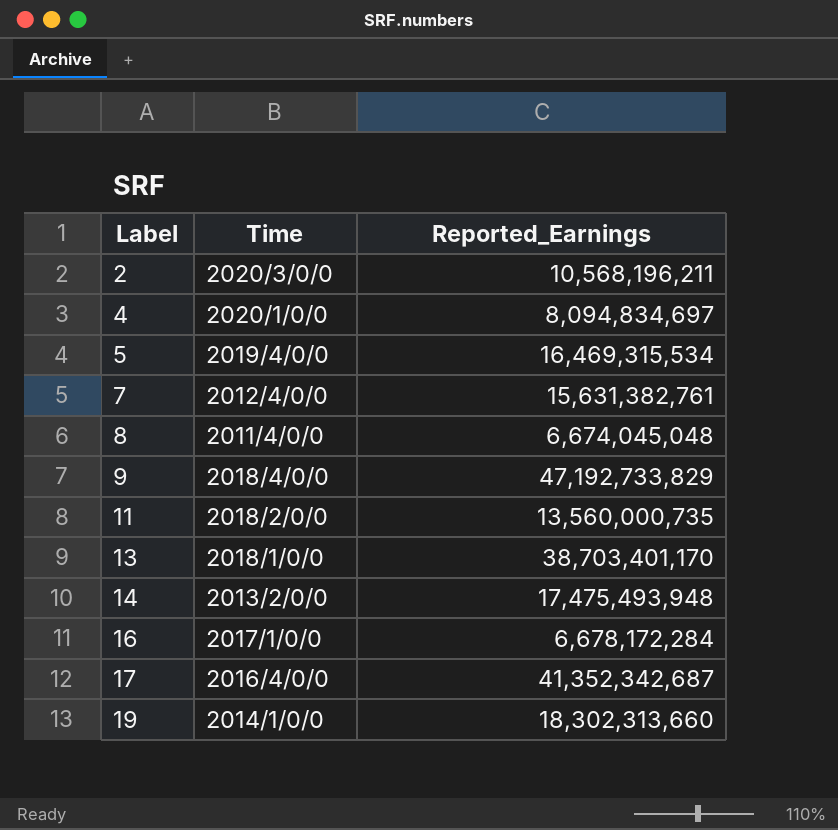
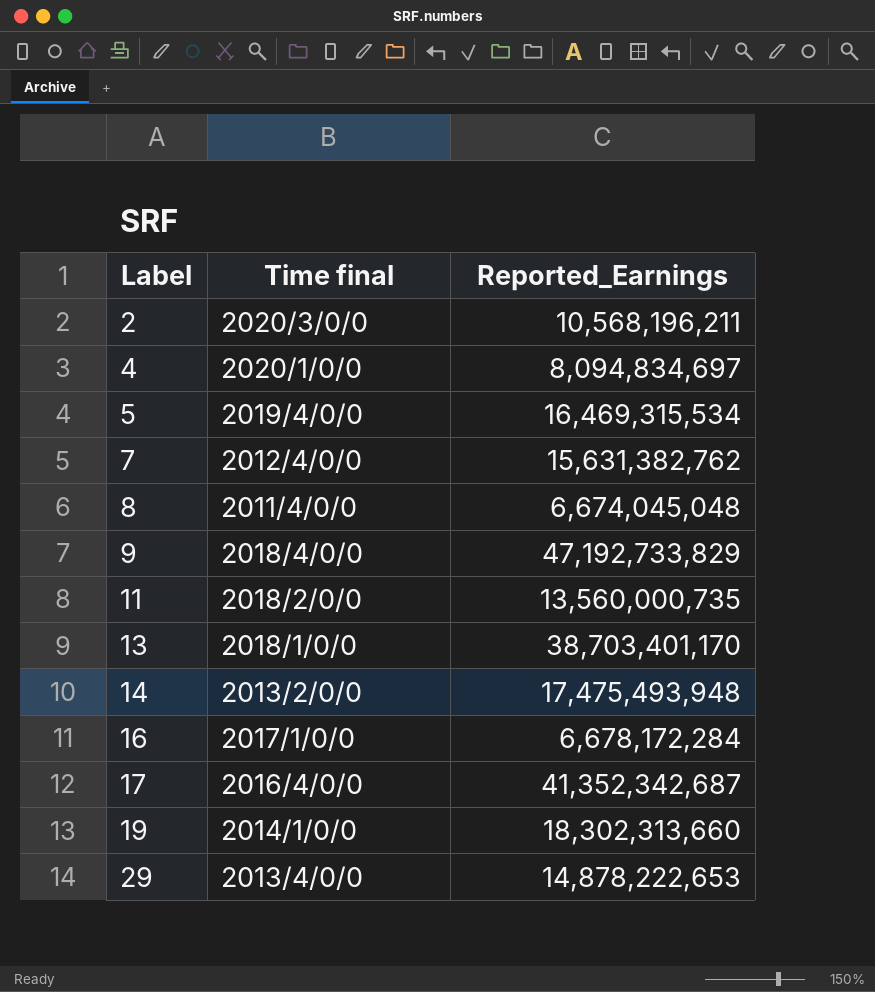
column name: Time -> Time final
7 | Reported_Earnings: 15,631,382,761 -> 15,631,382,762
row 29: none -> 2013/4/0/0 | 14,878,222,653

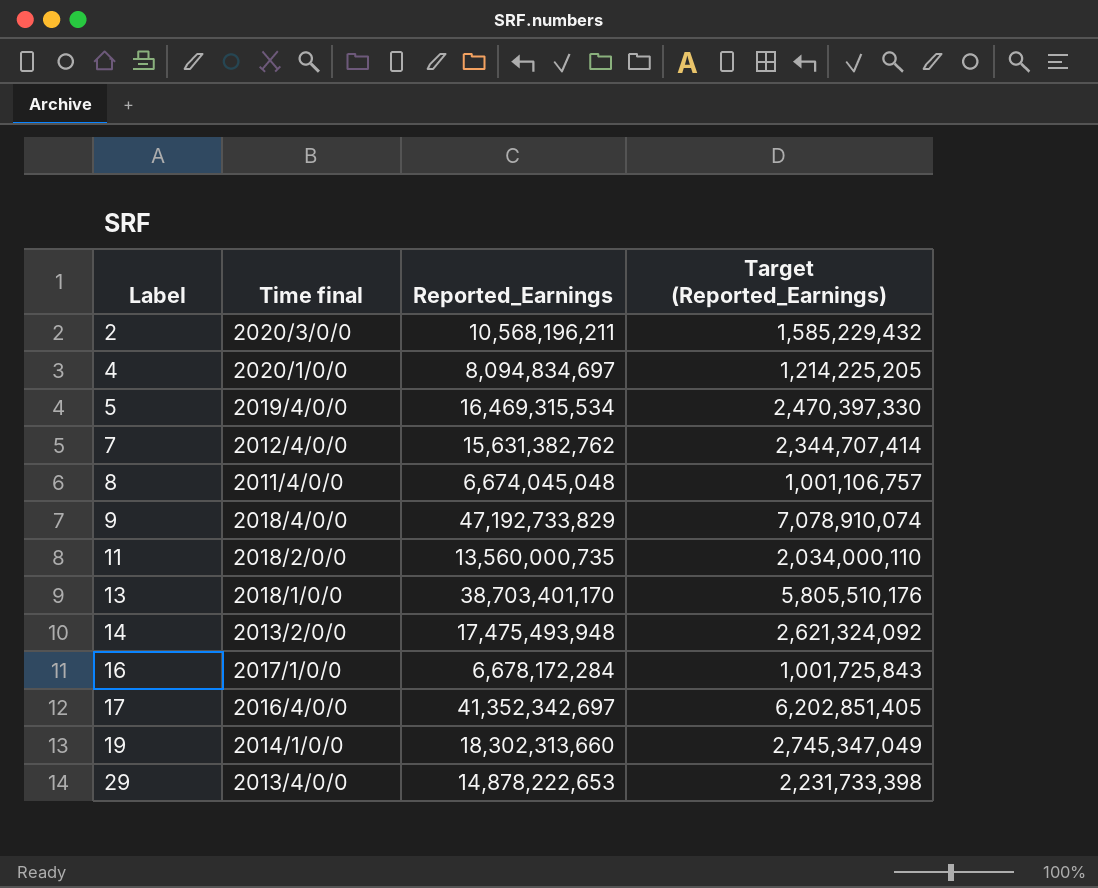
column Target (Reported_Earnings) | formula: none -> [Reported_Earnings] * 0.15
17 | Reported_Earnings: 41,352,342,687 -> 41,352,342,697

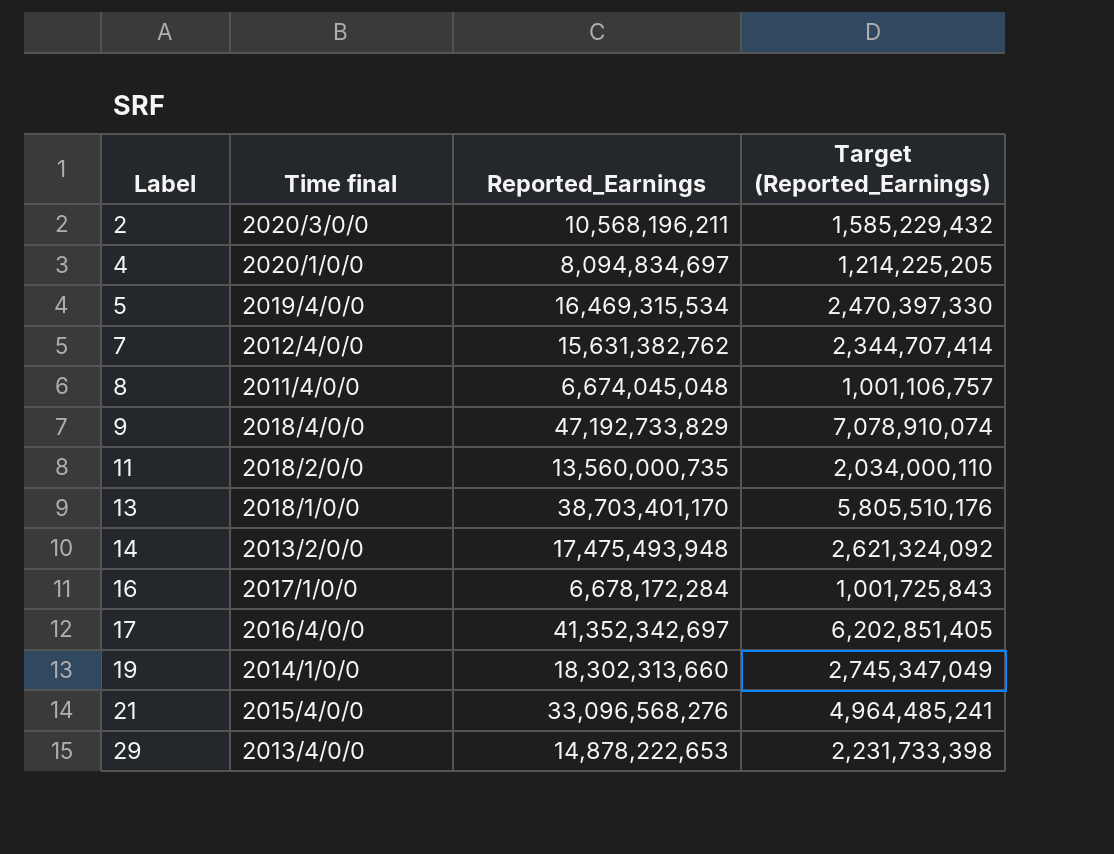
row 21: none -> 2015/4/0/0 | 33,096,568,276 | 4,964,485,241

